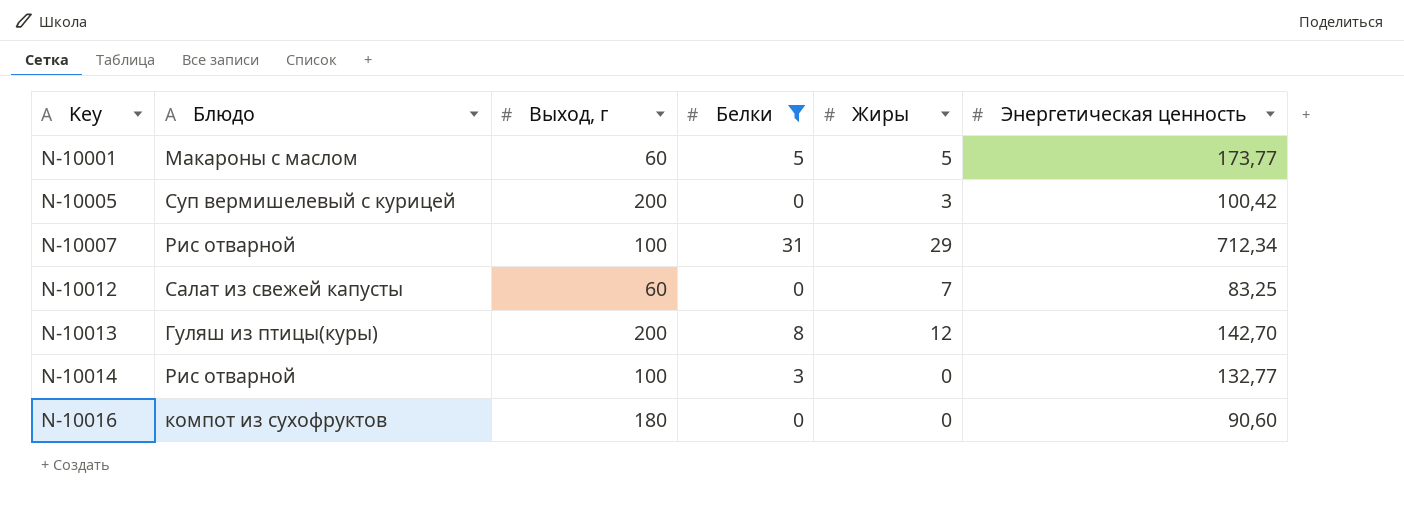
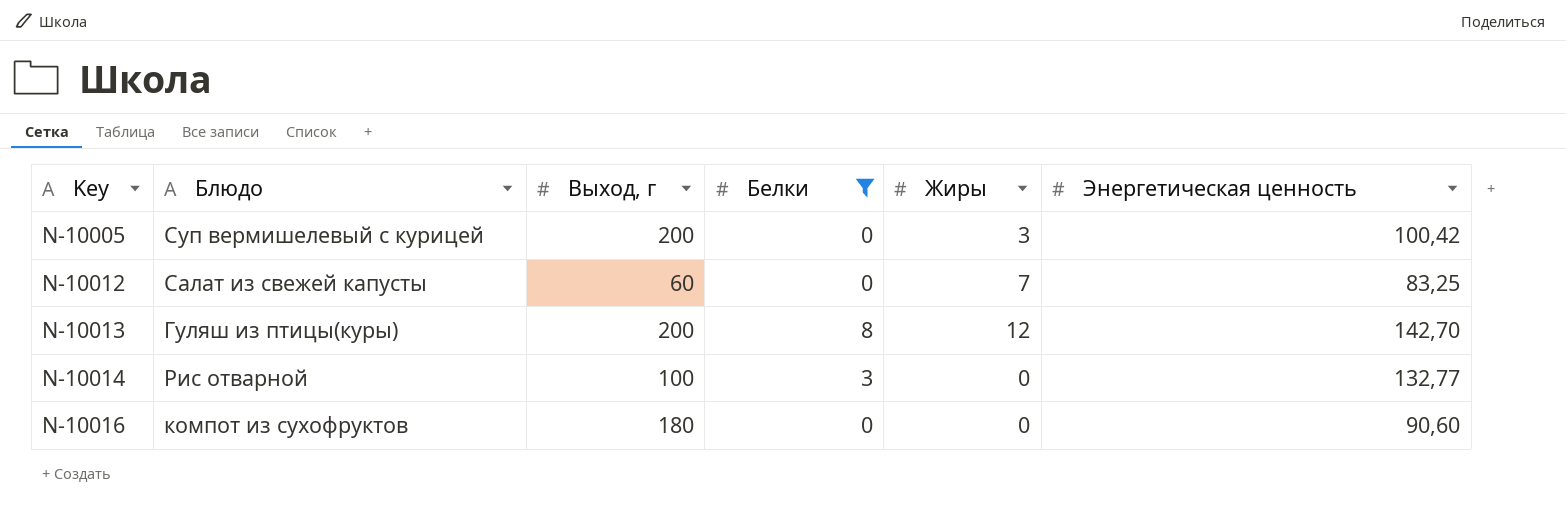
row N-10001: Макароны с маслом | 60 | 5 | 5 | 173,77 -> none
row N-10007: Рис отварной | 100 | 31 | 29 | 712,34 -> none

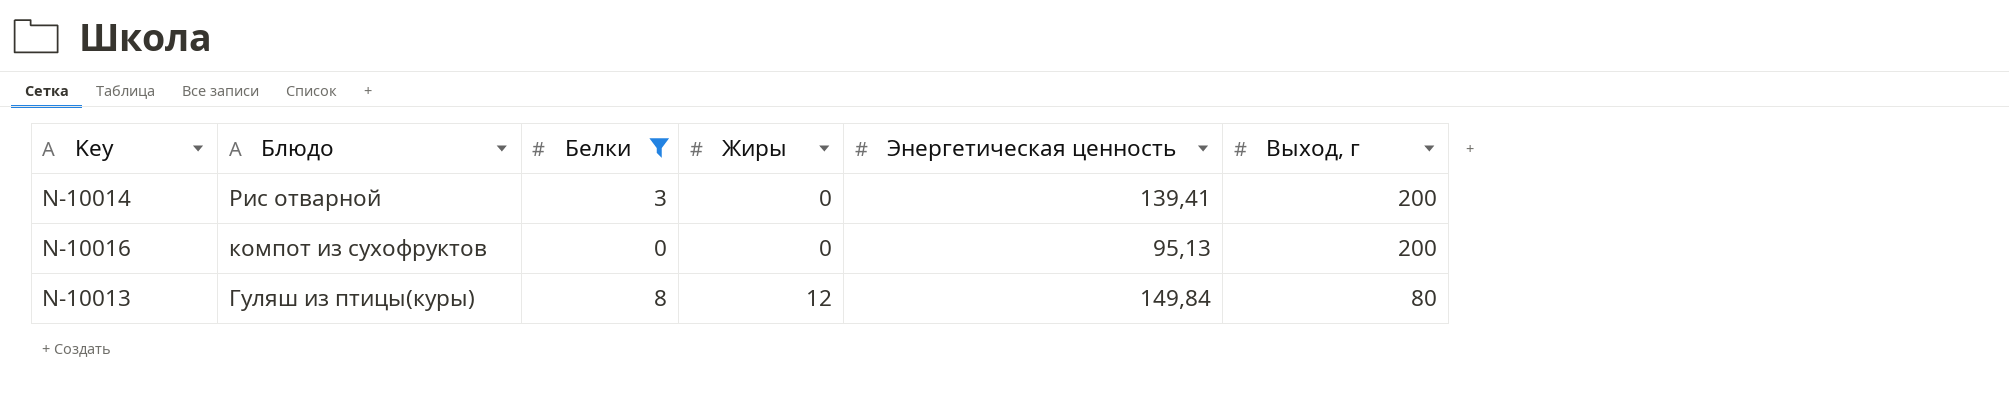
row order: Key ascending -> Блюдо descending
column Выход, г | position: 3 -> 6
row N-10005: Суп вермишелевый с курицей | 200 | 0 | 3 | 100,42 -> none
row N-10012: Салат из свежей капусты | 60 | 0 | 7 | 83,25 -> none
N-10014 | Энергетическая ценность: 132,77 -> 139,41
N-10014 | Выход, г: 100 -> 200
N-10016 | Энергетическая ценность: 90,60 -> 95,13
N-10016 | Выход, г: 180 -> 200
N-10013 | Энергетическая ценность: 142,70 -> 149,84
N-10013 | Выход, г: 200 -> 80

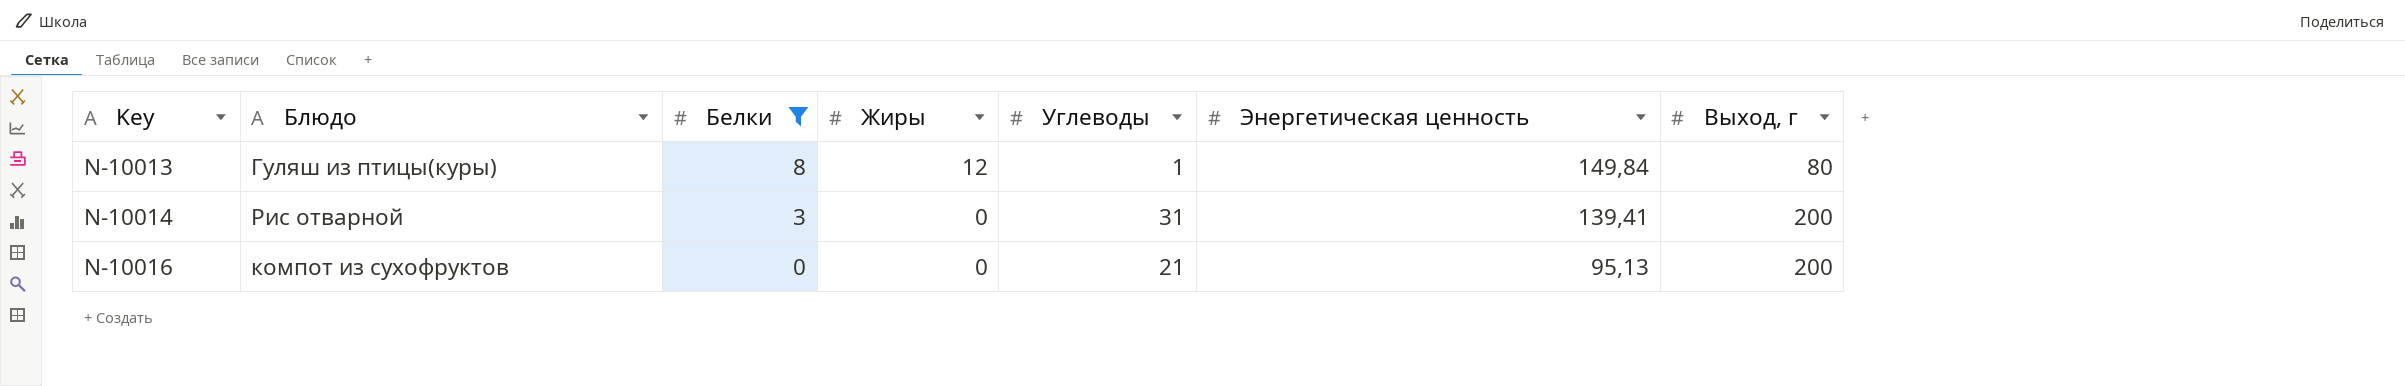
row order: Блюдо descending -> Key ascending
column Углеводы | position: none -> 5

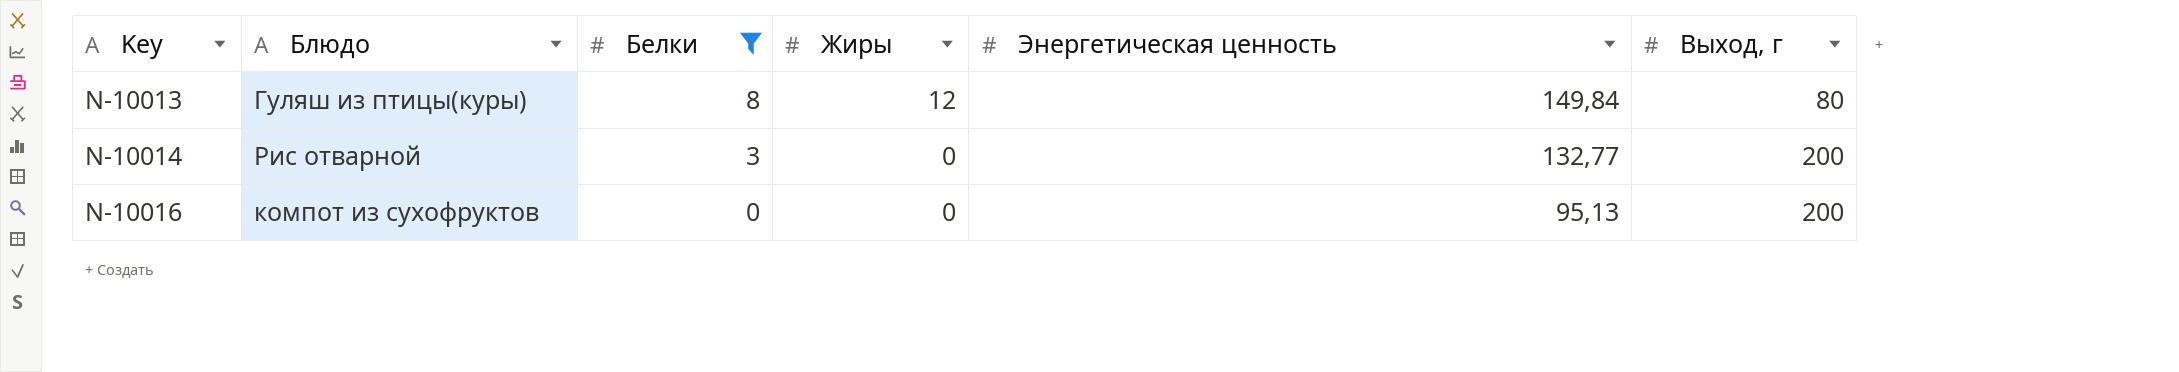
column Углеводы | position: 5 -> none
N-10014 | Энергетическая ценность: 139,41 -> 132,77

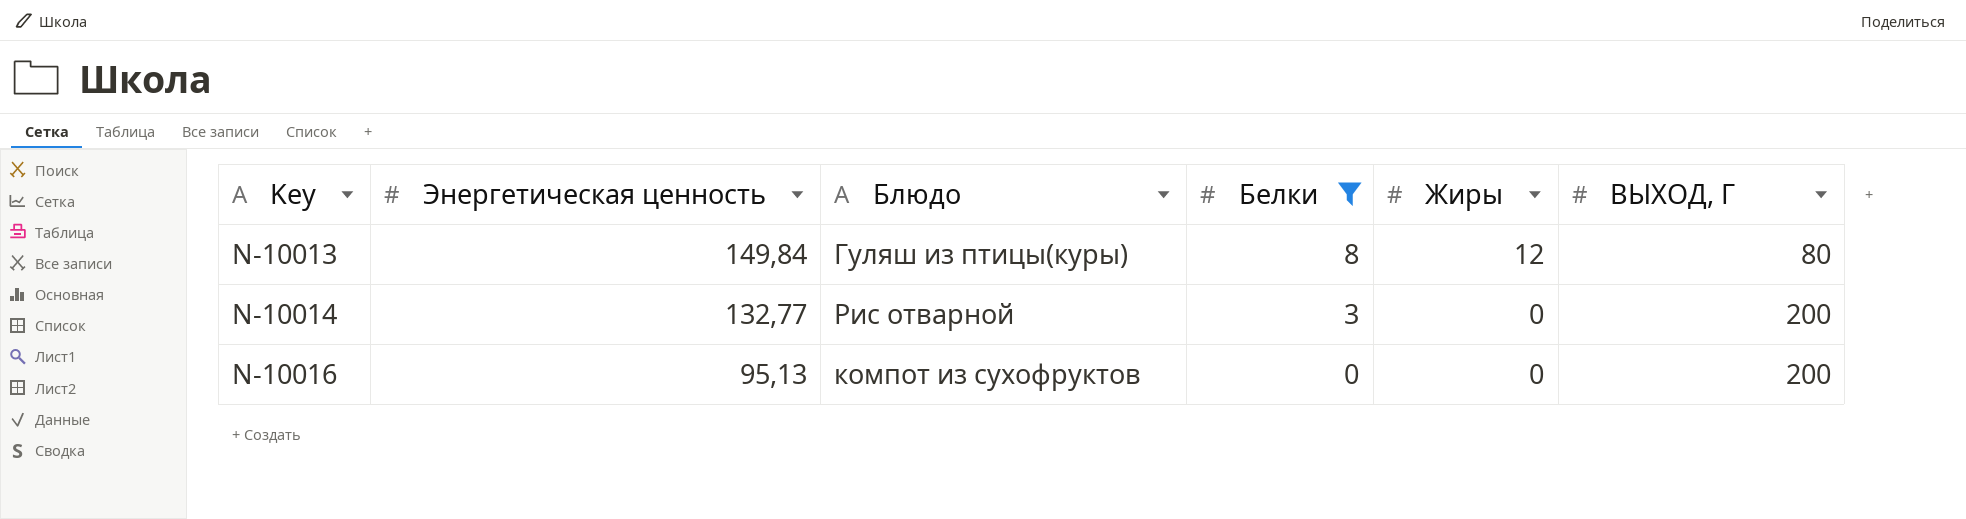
column Энергетическая ценность | position: 5 -> 2
column name: Выход, г -> ВЫХОД, Г

